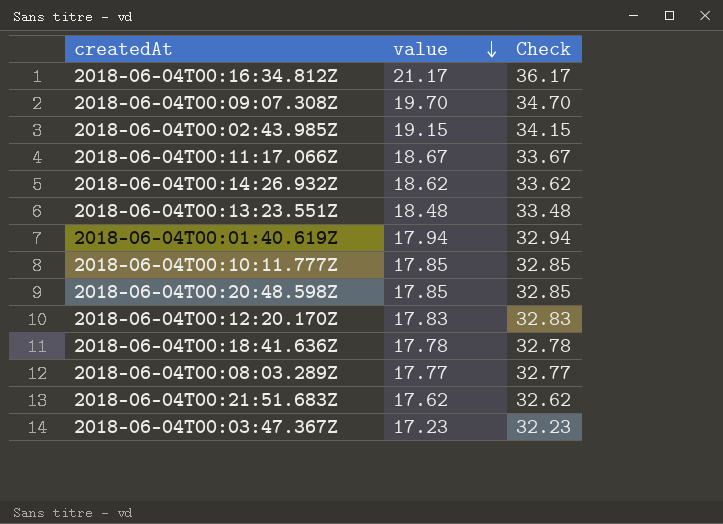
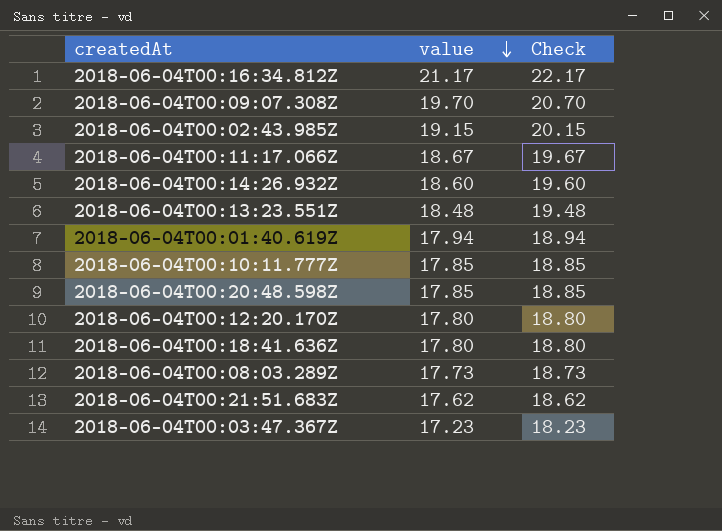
column Check | formula: [value] + 15 -> [value] + 1
2018-06-04T00:14:26.932Z | value: 18.62 -> 18.60
2018-06-04T00:12:20.170Z | value: 17.83 -> 17.80
2018-06-04T00:18:41.636Z | value: 17.78 -> 17.80
2018-06-04T00:08:03.289Z | value: 17.77 -> 17.73

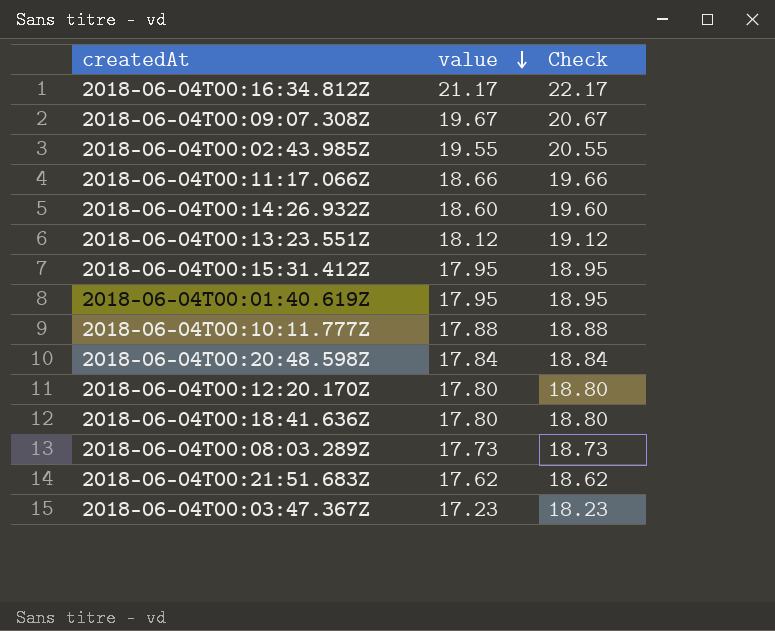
2018-06-04T00:09:07.308Z | value: 19.70 -> 19.67
2018-06-04T00:09:07.308Z | Check: 20.70 -> 20.67
2018-06-04T00:02:43.985Z | value: 19.15 -> 19.55
2018-06-04T00:02:43.985Z | Check: 20.15 -> 20.55
2018-06-04T00:11:17.066Z | value: 18.67 -> 18.66
2018-06-04T00:11:17.066Z | Check: 19.67 -> 19.66
2018-06-04T00:13:23.551Z | value: 18.48 -> 18.12
2018-06-04T00:13:23.551Z | Check: 19.48 -> 19.12
row 2018-06-04T00:15:31.412Z: none -> 17.95 | 18.95
2018-06-04T00:01:40.619Z | value: 17.94 -> 17.95
2018-06-04T00:01:40.619Z | Check: 18.94 -> 18.95
2018-06-04T00:10:11.777Z | value: 17.85 -> 17.88
2018-06-04T00:10:11.777Z | Check: 18.85 -> 18.88
2018-06-04T00:20:48.598Z | value: 17.85 -> 17.84
2018-06-04T00:20:48.598Z | Check: 18.85 -> 18.84

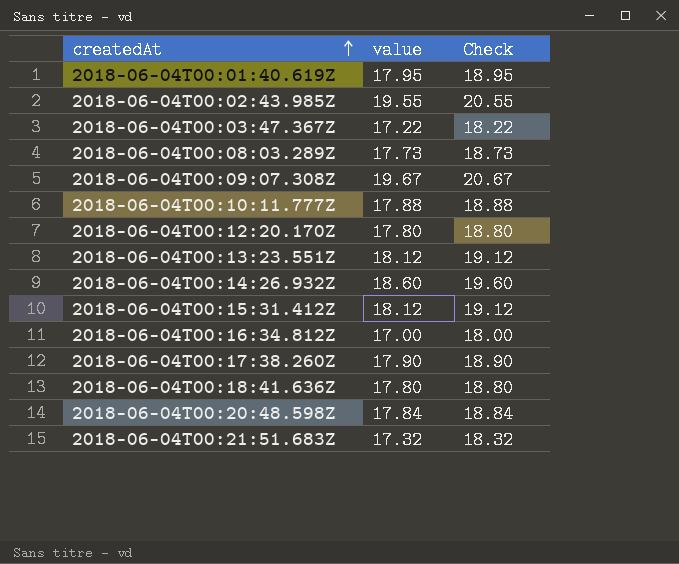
row order: value descending -> createdAt ascending
row 2018-06-04T00:11:17.066Z: 18.66 | 19.66 -> none
2018-06-04T00:03:47.367Z | value: 17.23 -> 17.22
2018-06-04T00:03:47.367Z | Check: 18.23 -> 18.22
2018-06-04T00:15:31.412Z | value: 17.95 -> 18.12
2018-06-04T00:15:31.412Z | Check: 18.95 -> 19.12
2018-06-04T00:16:34.812Z | value: 21.17 -> 17.00
2018-06-04T00:16:34.812Z | Check: 22.17 -> 18.00
row 2018-06-04T00:17:38.260Z: none -> 17.90 | 18.90
2018-06-04T00:21:51.683Z | value: 17.62 -> 17.32
2018-06-04T00:21:51.683Z | Check: 18.62 -> 18.32

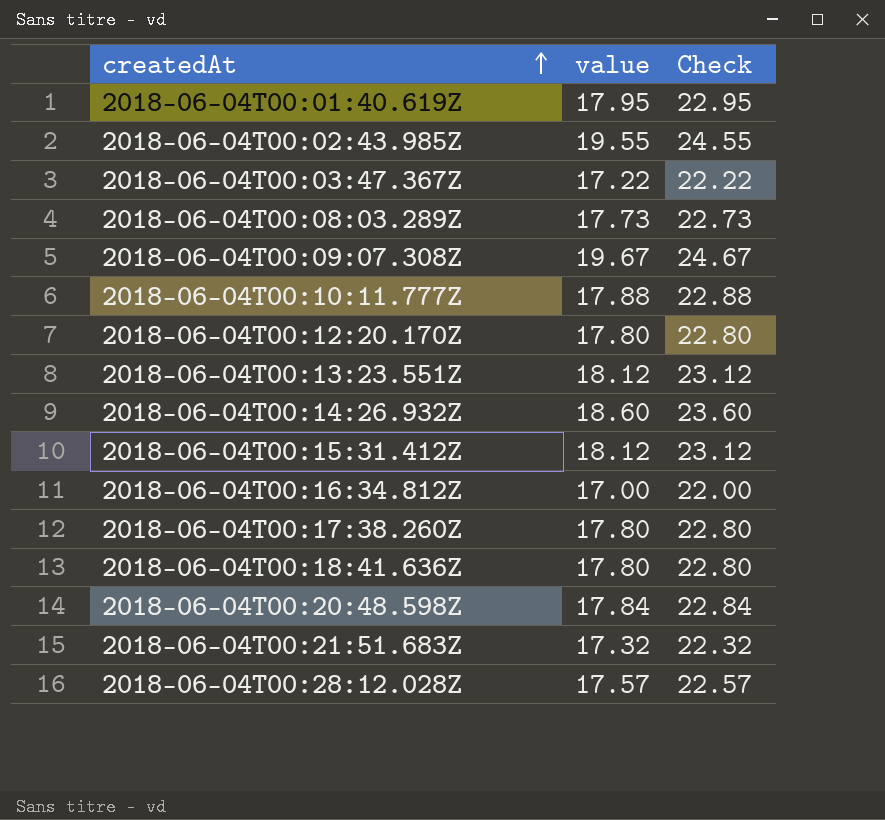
column Check | formula: [value] + 1 -> [value] + 5
2018-06-04T00:17:38.260Z | value: 17.90 -> 17.80
row 2018-06-04T00:28:12.028Z: none -> 17.57 | 22.57

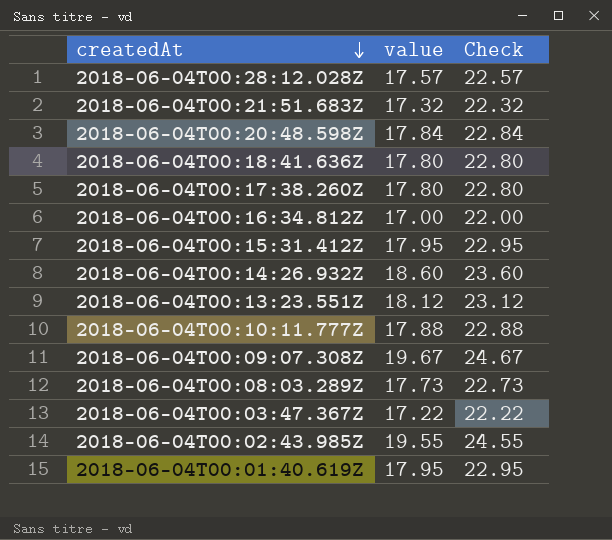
row order: createdAt ascending -> createdAt descending
row 2018-06-04T00:12:20.170Z: 17.80 | 22.80 -> none
2018-06-04T00:15:31.412Z | value: 18.12 -> 17.95
2018-06-04T00:15:31.412Z | Check: 23.12 -> 22.95

